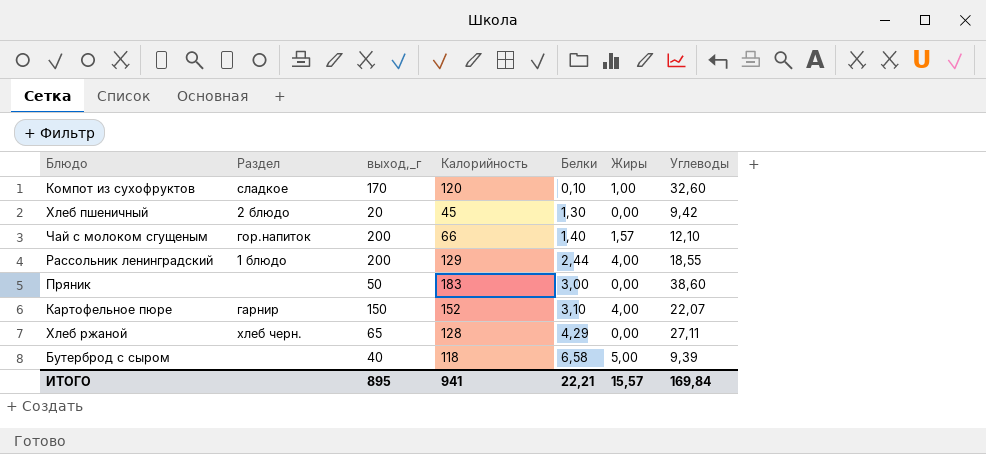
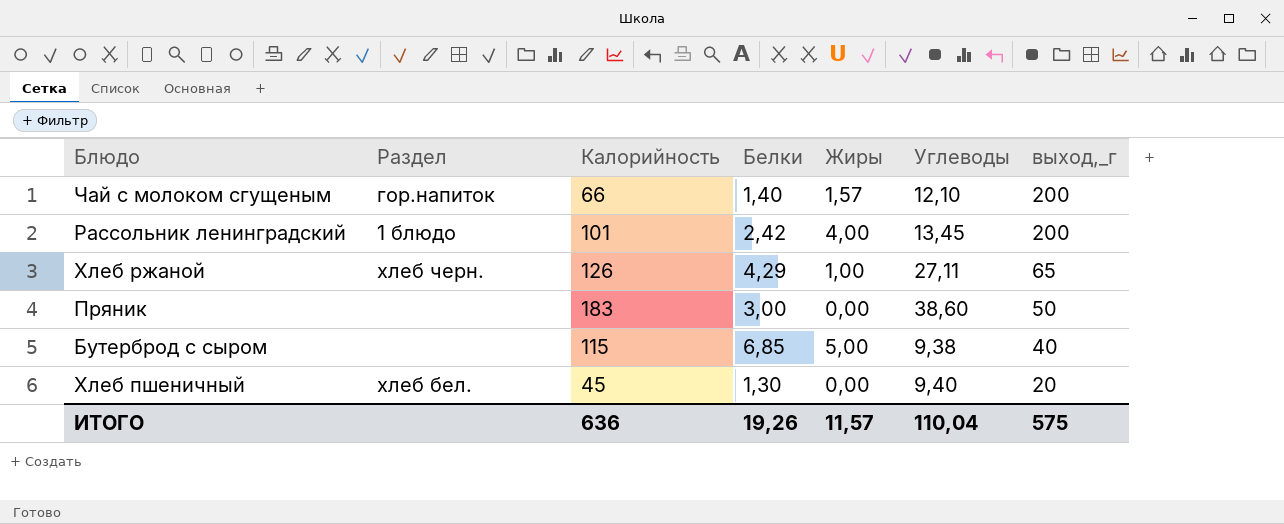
row order: Белки ascending -> выход,_г descending
column выход,_г | position: 3 -> 7
row Компот из сухофруктов: сладкое | 170 | 120 | 0,10 | 1,00 | 32,60 -> none
row Картофельное пюре: гарнир | 150 | 152 | 3,10 | 4,00 | 22,07 -> none
Рассольник ленинградский | Калорийность: 129 -> 101
Рассольник ленинградский | Белки: 2,44 -> 2,42
Рассольник ленинградский | Углеводы: 18,55 -> 13,45
Хлеб ржаной | Калорийность: 128 -> 126
Хлеб ржаной | Жиры: 0,00 -> 1,00
Бутерброд с сыром | Калорийность: 118 -> 115
Бутерброд с сыром | Белки: 6,58 -> 6,85
Бутерброд с сыром | Углеводы: 9,39 -> 9,38
Хлеб пшеничный | Раздел: 2 блюдо -> хлеб бел.
Хлеб пшеничный | Углеводы: 9,42 -> 9,40
ИТОГО | Калорийность: 941 -> 636
ИТОГО | Белки: 22,21 -> 19,26
ИТОГО | Жиры: 15,57 -> 11,57
ИТОГО | Углеводы: 169,84 -> 110,04
ИТОГО | выход,_г: 895 -> 575

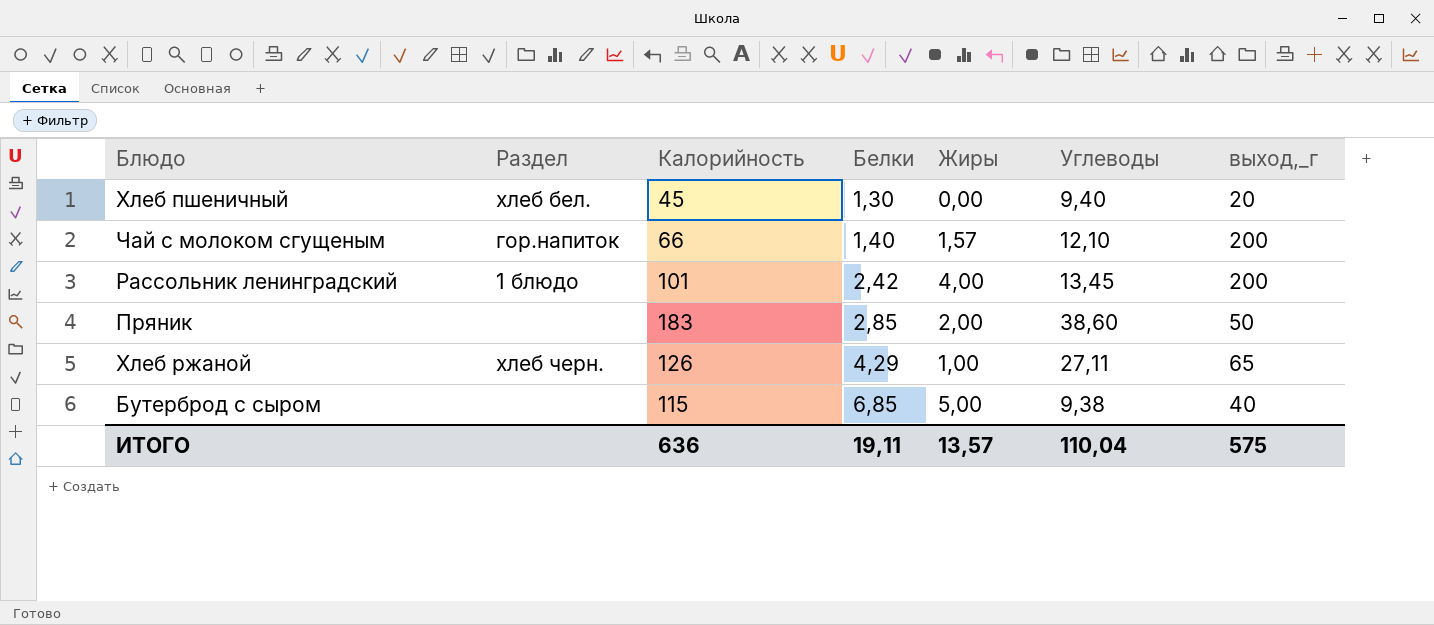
row order: выход,_г descending -> Белки ascending
Пряник | Белки: 3,00 -> 2,85
Пряник | Жиры: 0,00 -> 2,00
ИТОГО | Белки: 19,26 -> 19,11
ИТОГО | Жиры: 11,57 -> 13,57

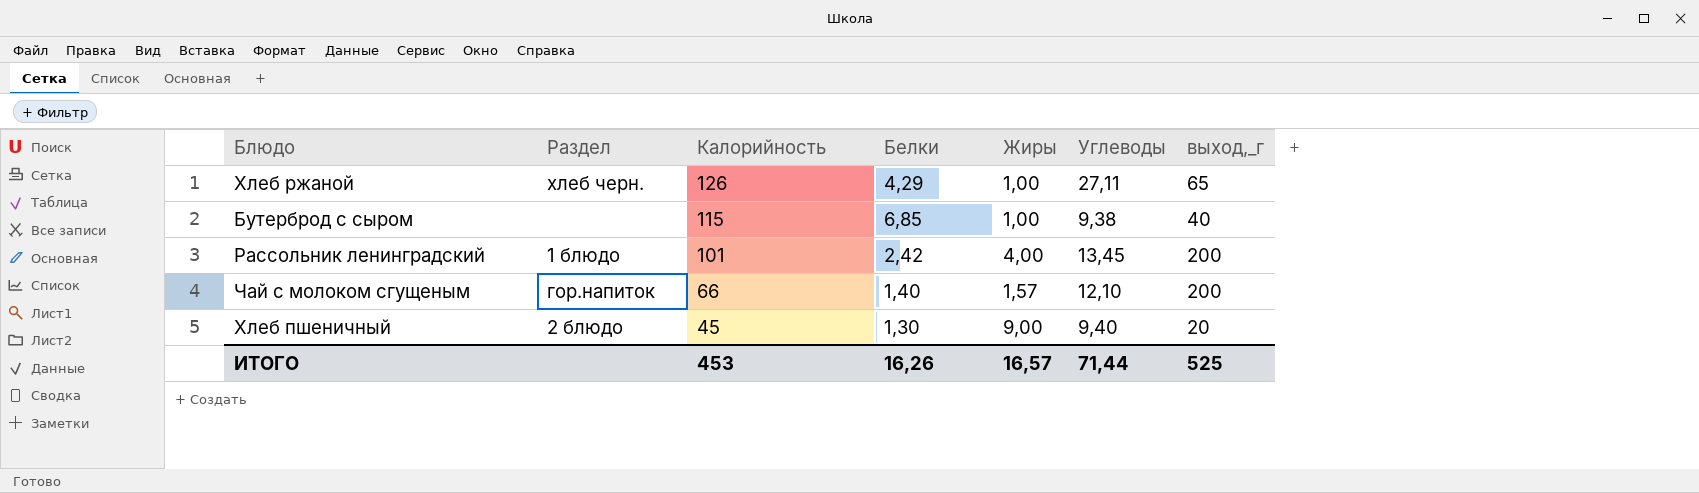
row order: Белки ascending -> Калорийность descending
row Пряник: none | 183 | 2,85 | 2,00 | 38,60 | 50 -> none
Бутерброд с сыром | Жиры: 5,00 -> 1,00
Хлеб пшеничный | Раздел: хлеб бел. -> 2 блюдо
Хлеб пшеничный | Жиры: 0,00 -> 9,00
ИТОГО | Калорийность: 636 -> 453
ИТОГО | Белки: 19,11 -> 16,26
ИТОГО | Жиры: 13,57 -> 16,57
ИТОГО | Углеводы: 110,04 -> 71,44
ИТОГО | выход,_г: 575 -> 525

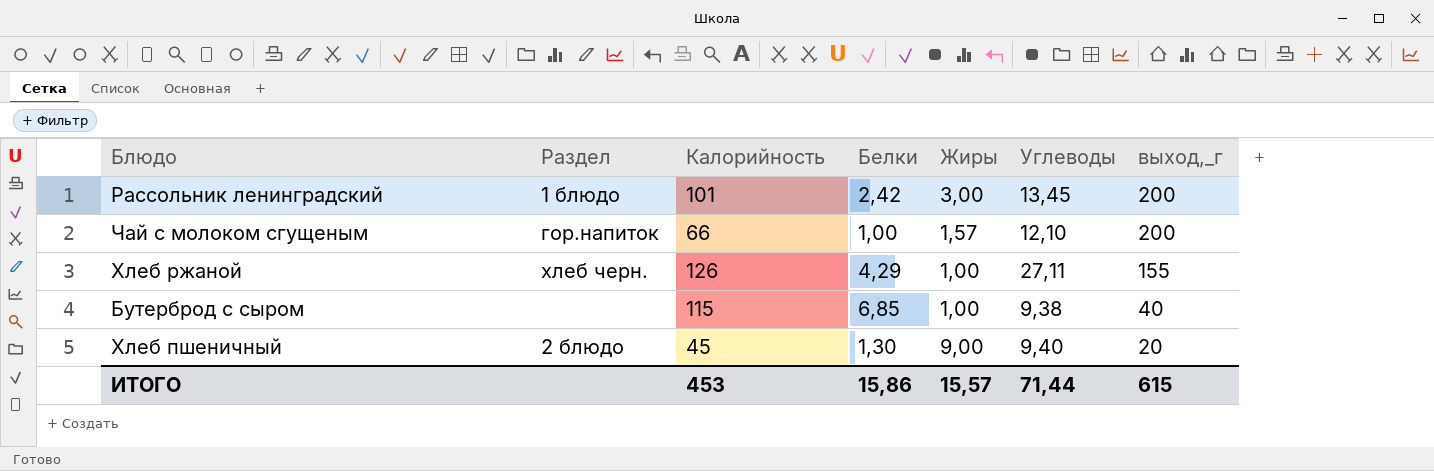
row order: Калорийность descending -> выход,_г descending
Рассольник ленинградский | Жиры: 4,00 -> 3,00
Чай с молоком сгущеным | Белки: 1,40 -> 1,00
Хлеб ржаной | выход,_г: 65 -> 155
ИТОГО | Белки: 16,26 -> 15,86
ИТОГО | Жиры: 16,57 -> 15,57
ИТОГО | выход,_г: 525 -> 615

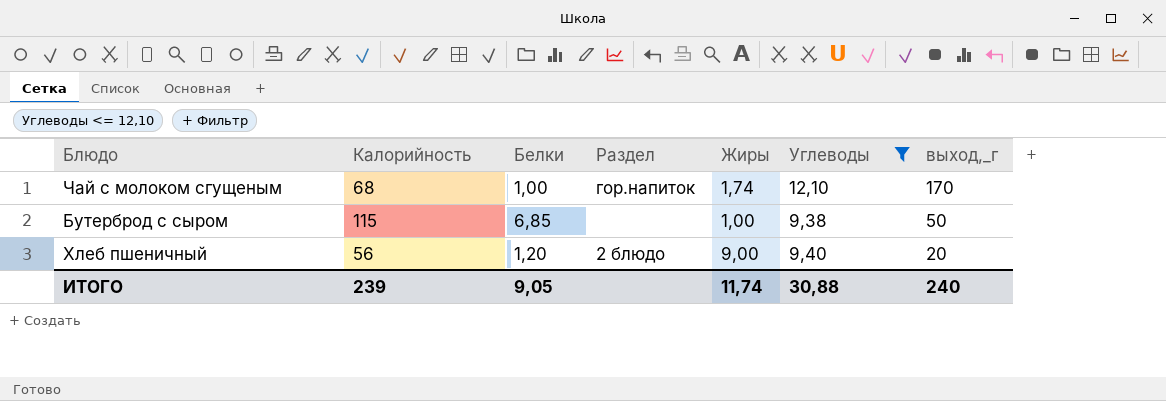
filter: none -> Углеводы <= 12,10
column Раздел | position: 2 -> 4
Чай с молоком сгущеным | Калорийность: 66 -> 68
Чай с молоком сгущеным | Жиры: 1,57 -> 1,74
Чай с молоком сгущеным | выход,_г: 200 -> 170
Бутерброд с сыром | выход,_г: 40 -> 50
Хлеб пшеничный | Калорийность: 45 -> 56
Хлеб пшеничный | Белки: 1,30 -> 1,20
ИТОГО | Калорийность: 453 -> 239
ИТОГО | Белки: 15,86 -> 9,05
ИТОГО | Жиры: 15,57 -> 11,74
ИТОГО | Углеводы: 71,44 -> 30,88
ИТОГО | выход,_г: 615 -> 240

